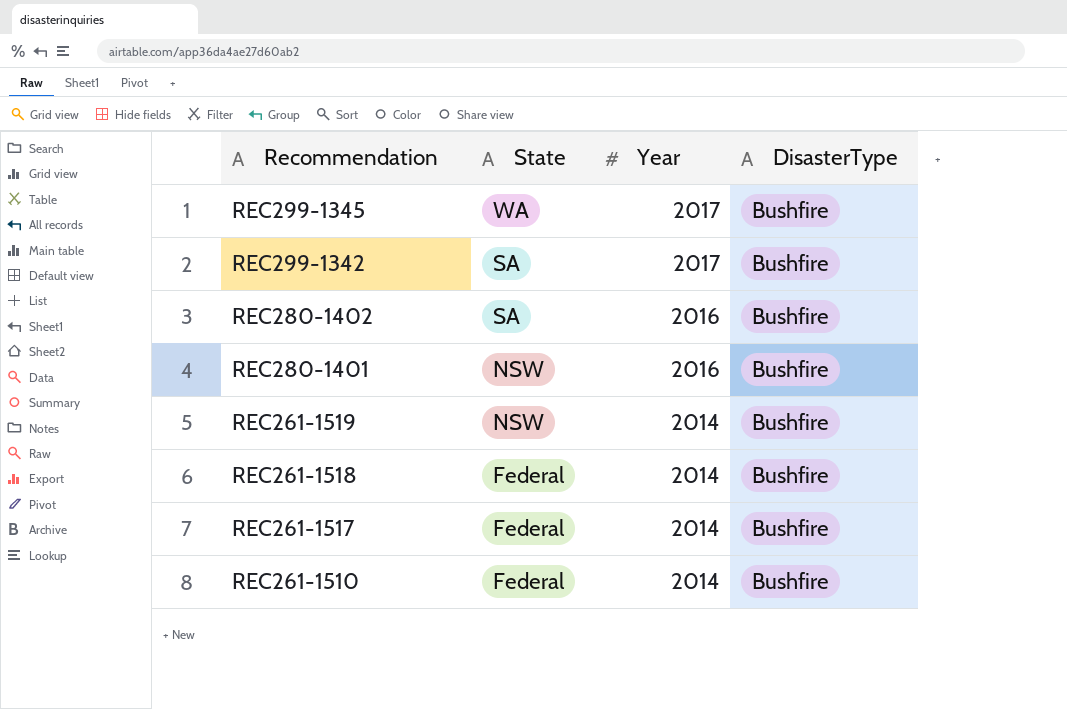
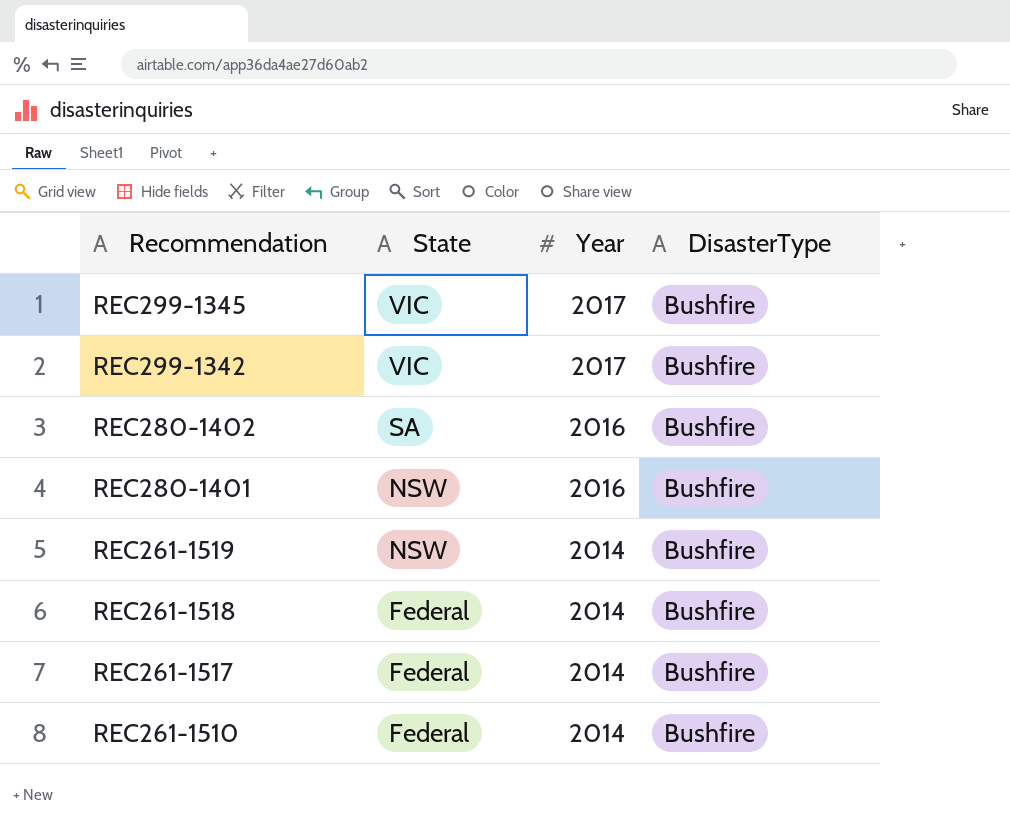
REC299-1345 | State: WA -> VIC
REC299-1342 | State: SA -> VIC

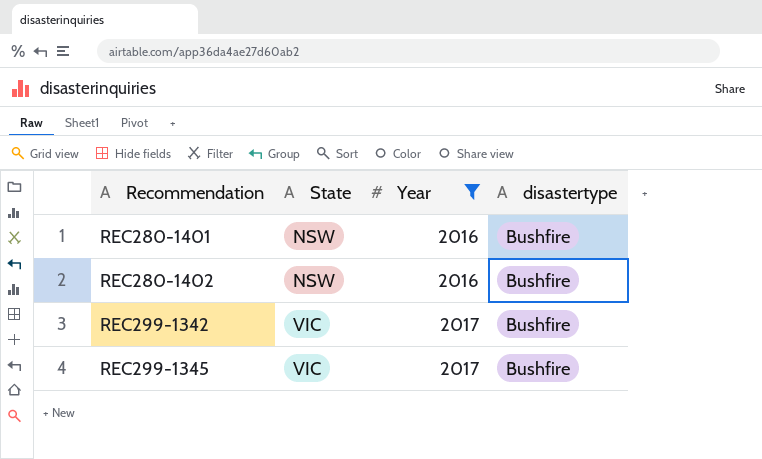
filter: none -> Year != 2014
row order: Recommendation descending -> Recommendation ascending
column name: DisasterType -> disastertype
REC280-1402 | State: SA -> NSW

